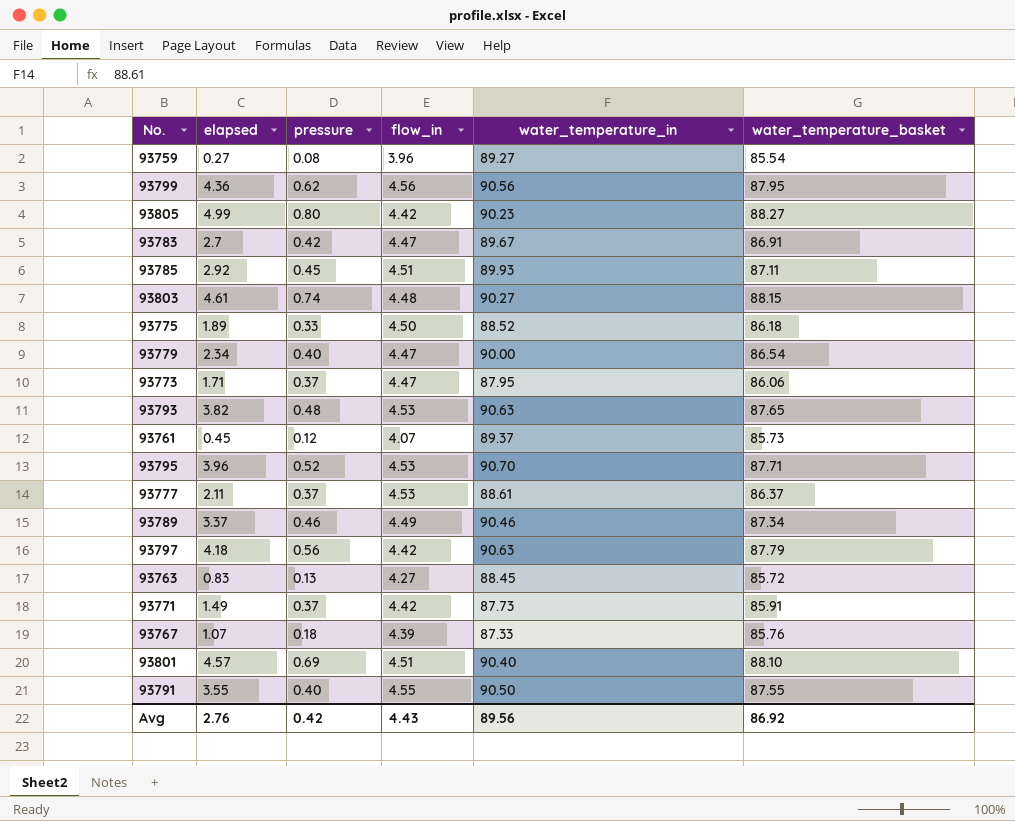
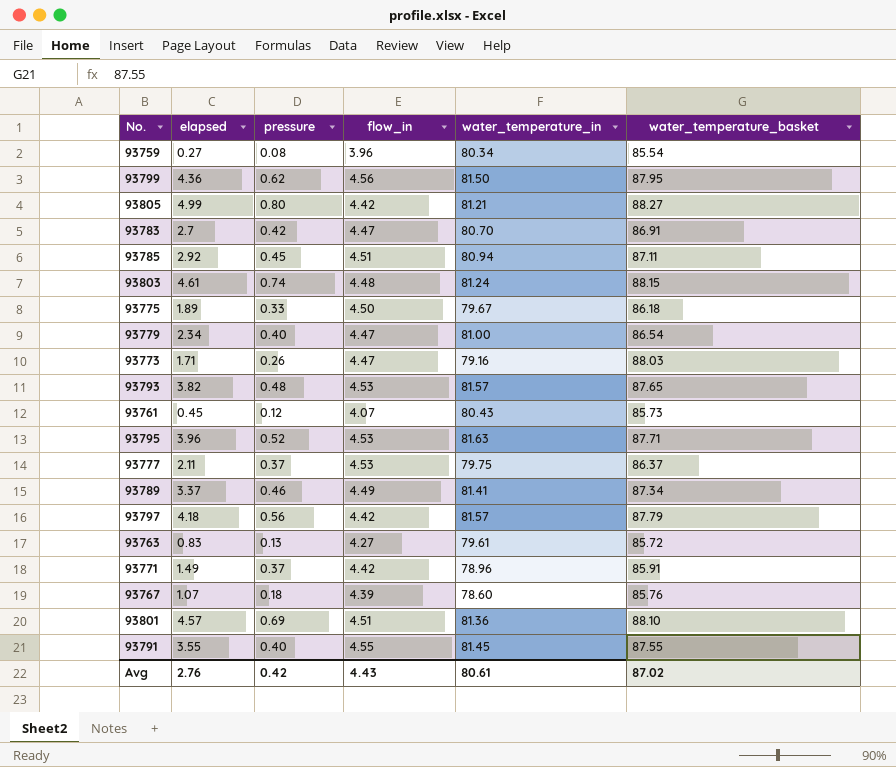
93759 | water_temperature_in: 89.27 -> 80.34
93799 | water_temperature_in: 90.56 -> 81.50
93805 | water_temperature_in: 90.23 -> 81.21
93783 | water_temperature_in: 89.67 -> 80.70
93785 | water_temperature_in: 89.93 -> 80.94
93803 | water_temperature_in: 90.27 -> 81.24
93775 | water_temperature_in: 88.52 -> 79.67
93779 | water_temperature_in: 90.00 -> 81.00
93773 | pressure: 0.37 -> 0.26
93773 | water_temperature_in: 87.95 -> 79.16
93773 | water_temperature_basket: 86.06 -> 88.03
93793 | water_temperature_in: 90.63 -> 81.57
93761 | water_temperature_in: 89.37 -> 80.43
93795 | water_temperature_in: 90.70 -> 81.63
93777 | water_temperature_in: 88.61 -> 79.75
93789 | water_temperature_in: 90.46 -> 81.41
93797 | water_temperature_in: 90.63 -> 81.57
93763 | water_temperature_in: 88.45 -> 79.61
93771 | water_temperature_in: 87.73 -> 78.96
93767 | water_temperature_in: 87.33 -> 78.60
93801 | water_temperature_in: 90.40 -> 81.36
93791 | water_temperature_in: 90.50 -> 81.45
Avg | water_temperature_in: 89.56 -> 80.61
Avg | water_temperature_basket: 86.92 -> 87.02

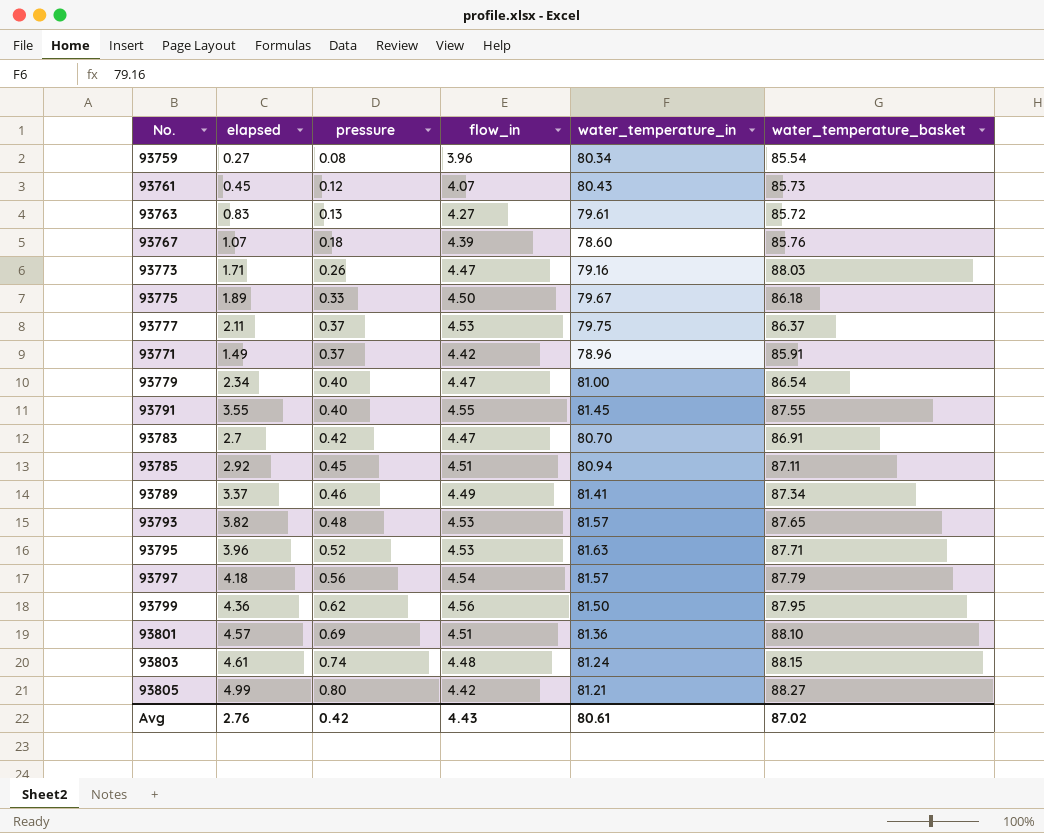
row order: none -> pressure ascending
93797 | flow_in: 4.42 -> 4.54

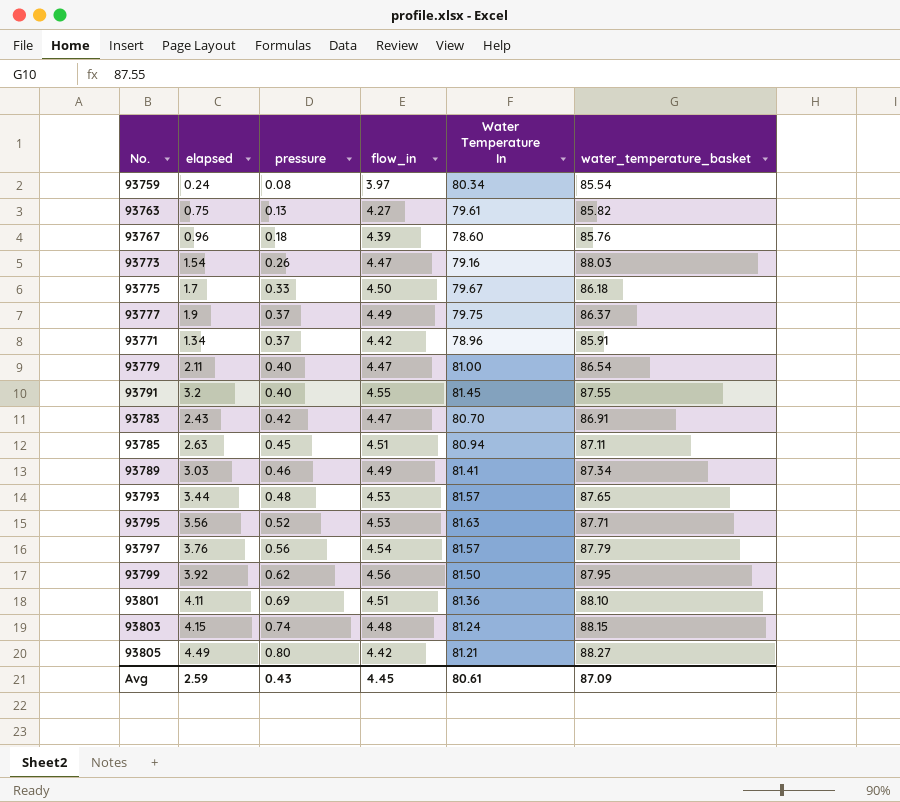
column name: water_temperature_in -> Water Temperature In
row 93761: 0.45 | 0.12 | 4.07 | 80.43 | 85.73 -> none
93759 | elapsed: 0.27 -> 0.24
93759 | flow_in: 3.96 -> 3.97
93763 | elapsed: 0.83 -> 0.75
93763 | water_temperature_basket: 85.72 -> 85.82
93767 | elapsed: 1.07 -> 0.96
93773 | elapsed: 1.71 -> 1.54
93775 | elapsed: 1.89 -> 1.7
93777 | elapsed: 2.11 -> 1.9
93777 | flow_in: 4.53 -> 4.49
93771 | elapsed: 1.49 -> 1.34
93779 | elapsed: 2.34 -> 2.11
93791 | elapsed: 3.55 -> 3.2
93783 | elapsed: 2.7 -> 2.43
93785 | elapsed: 2.92 -> 2.63
93789 | elapsed: 3.37 -> 3.03
93793 | elapsed: 3.82 -> 3.44
93795 | elapsed: 3.96 -> 3.56
93797 | elapsed: 4.18 -> 3.76
93799 | elapsed: 4.36 -> 3.92
93801 | elapsed: 4.57 -> 4.11
93803 | elapsed: 4.61 -> 4.15
93805 | elapsed: 4.99 -> 4.49
Avg | elapsed: 2.76 -> 2.59
Avg | pressure: 0.42 -> 0.43
Avg | flow_in: 4.43 -> 4.45
Avg | water_temperature_basket: 87.02 -> 87.09

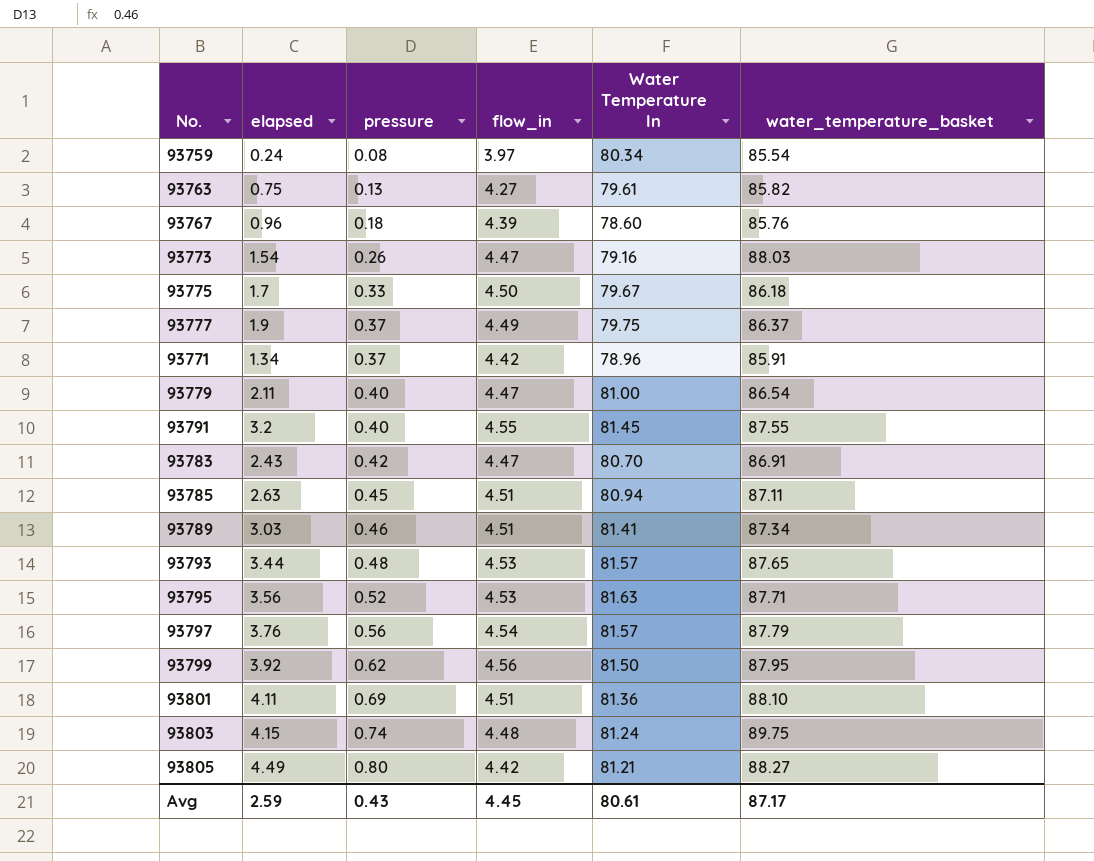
93789 | flow_in: 4.49 -> 4.51
93803 | water_temperature_basket: 88.15 -> 89.75
Avg | water_temperature_basket: 87.09 -> 87.17

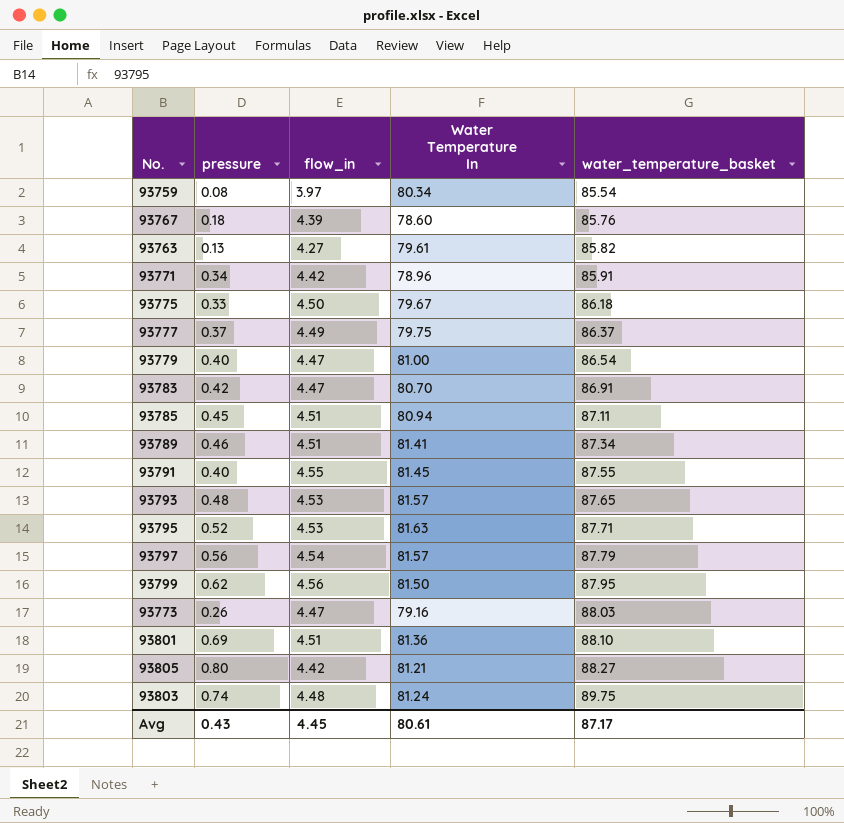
row order: pressure ascending -> water_temperature_basket ascending
column elapsed | position: 2 -> none
93771 | pressure: 0.37 -> 0.34

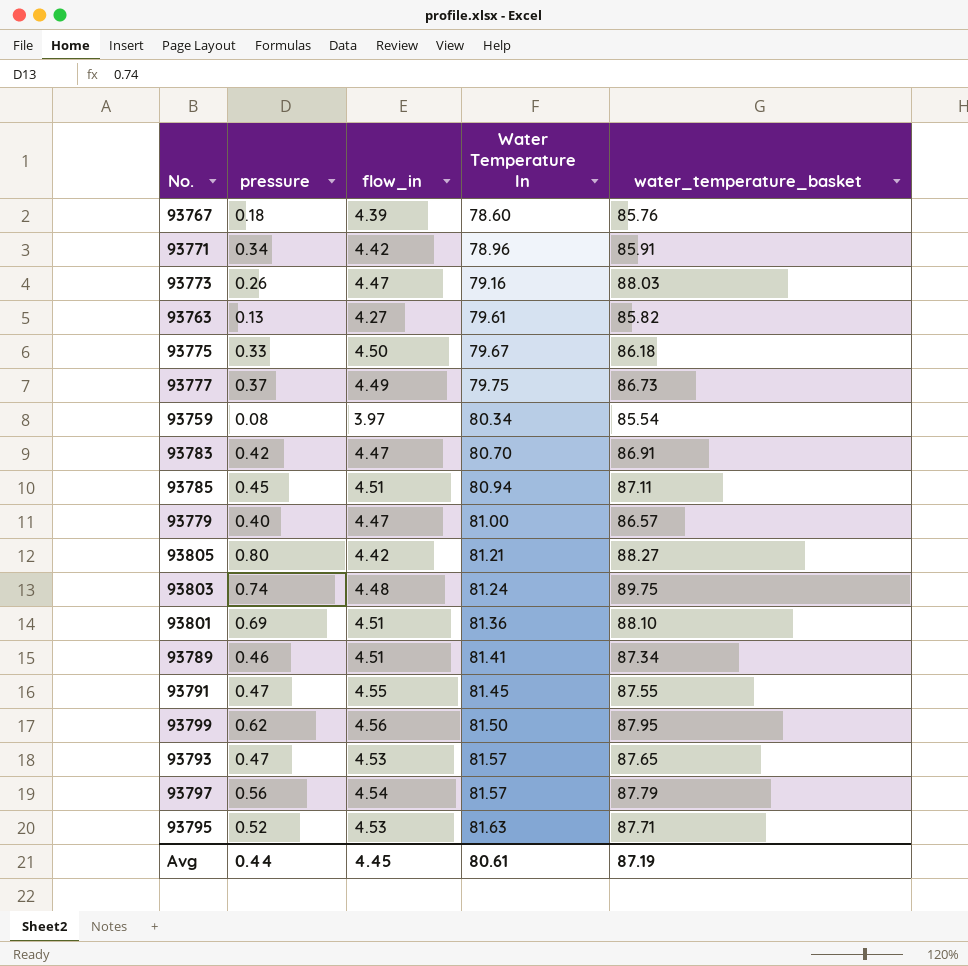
row order: water_temperature_basket ascending -> Water Temperature In ascending
93777 | water_temperature_basket: 86.37 -> 86.73
93779 | water_temperature_basket: 86.54 -> 86.57
93791 | pressure: 0.40 -> 0.47
93793 | pressure: 0.48 -> 0.47
Avg | pressure: 0.43 -> 0.44
Avg | water_temperature_basket: 87.17 -> 87.19

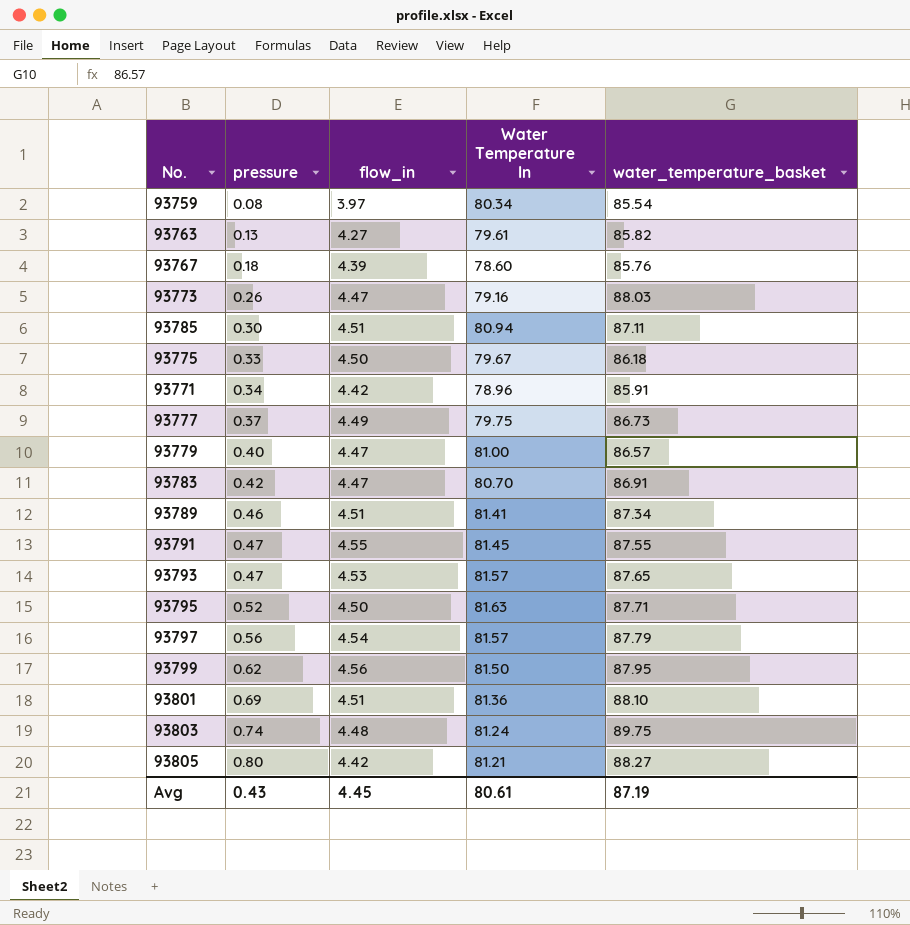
row order: Water Temperature In ascending -> pressure ascending
93785 | pressure: 0.45 -> 0.30
93795 | flow_in: 4.53 -> 4.50
Avg | pressure: 0.44 -> 0.43

